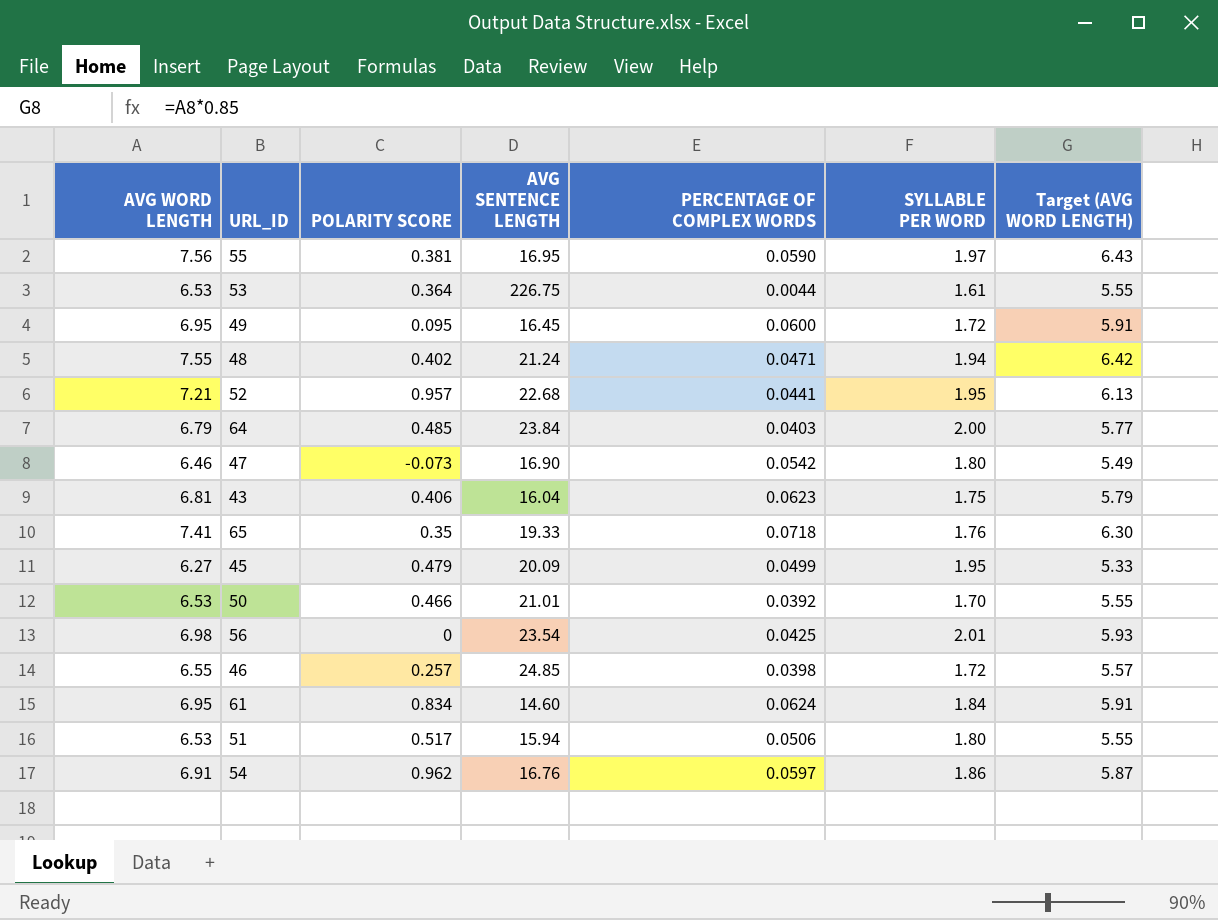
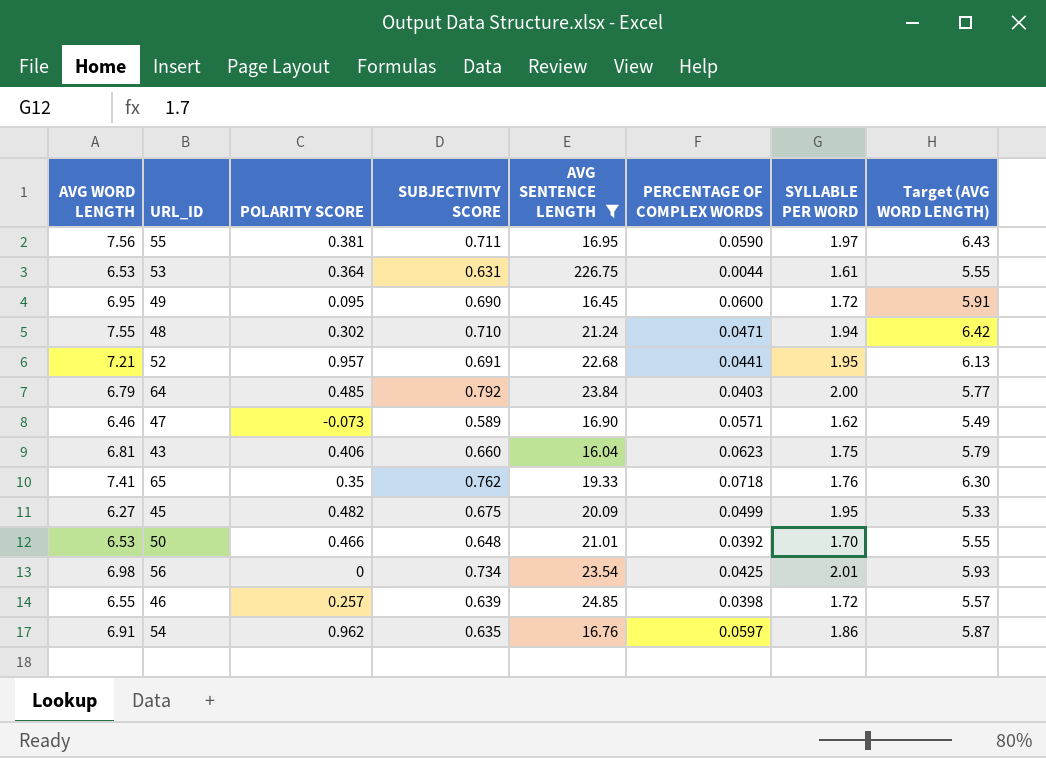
filter: none -> AVG SENTENCE LENGTH >= 16.04
column SUBJECTIVITY SCORE | position: none -> 4
48 | POLARITY SCORE: 0.402 -> 0.302
47 | PERCENTAGE OF COMPLEX WORDS: 0.0542 -> 0.0571
47 | SYLLABLE PER WORD: 1.80 -> 1.62
45 | POLARITY SCORE: 0.479 -> 0.482

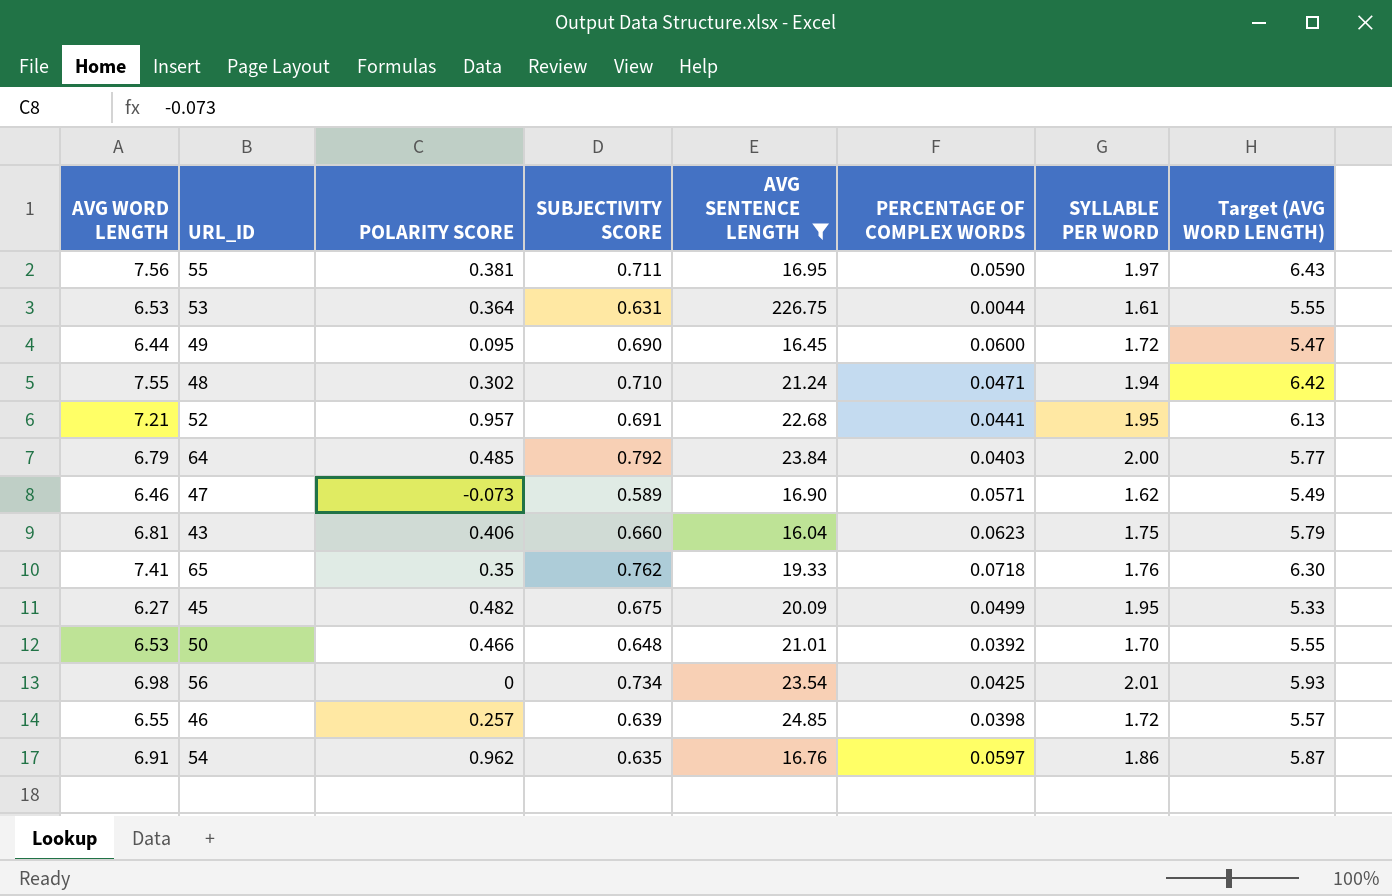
49 | AVG WORD LENGTH: 6.95 -> 6.44
49 | Target (AVG WORD LENGTH): 5.91 -> 5.47

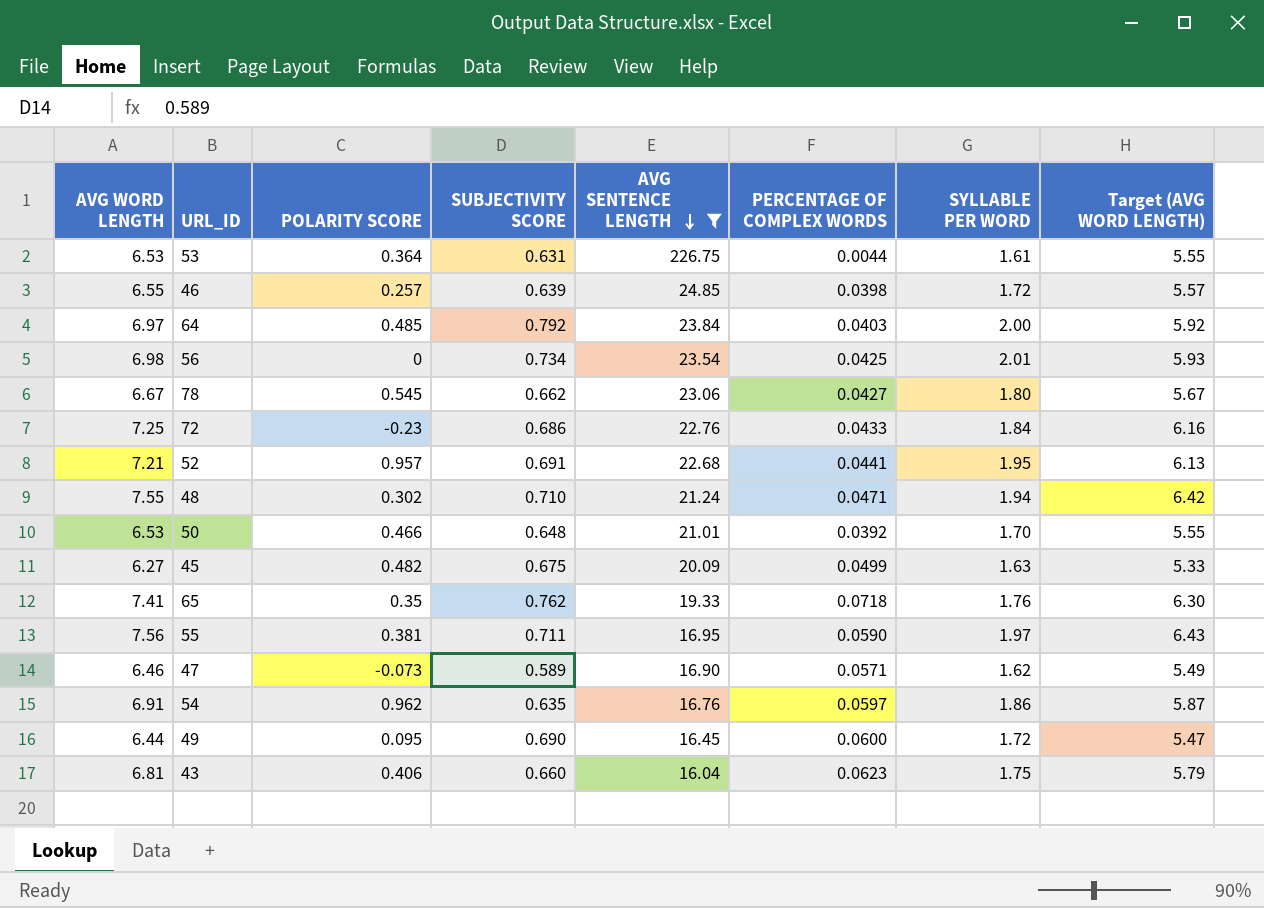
row order: none -> AVG SENTENCE LENGTH descending
64 | AVG WORD LENGTH: 6.79 -> 6.97
64 | Target (AVG WORD LENGTH): 5.77 -> 5.92
row 78: none -> 6.67 | 0.545 | 0.662 | 23.06 | 0.0427 | 1.80 | 5.67
row 72: none -> 7.25 | -0.23 | 0.686 | 22.76 | 0.0433 | 1.84 | 6.16
45 | SYLLABLE PER WORD: 1.95 -> 1.63

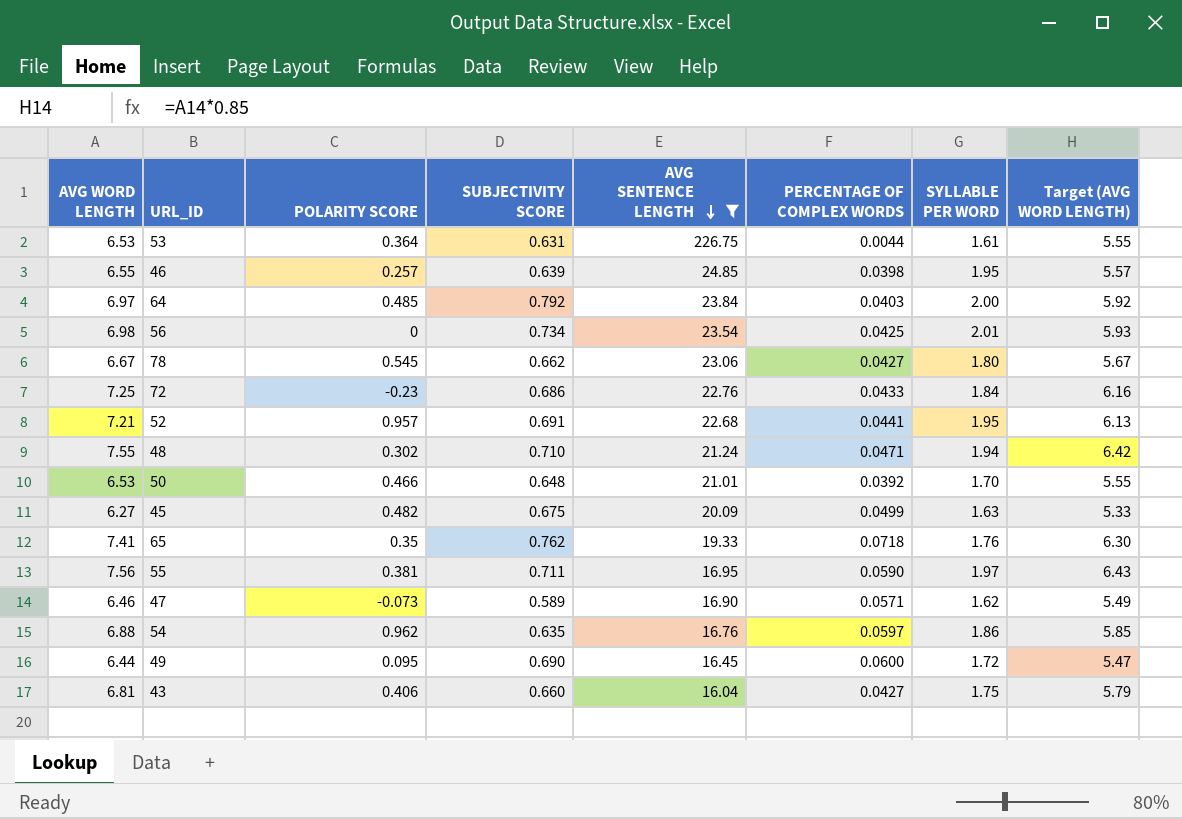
46 | SYLLABLE PER WORD: 1.72 -> 1.95
54 | AVG WORD LENGTH: 6.91 -> 6.88
54 | Target (AVG WORD LENGTH): 5.87 -> 5.85
43 | PERCENTAGE OF COMPLEX WORDS: 0.0623 -> 0.0427

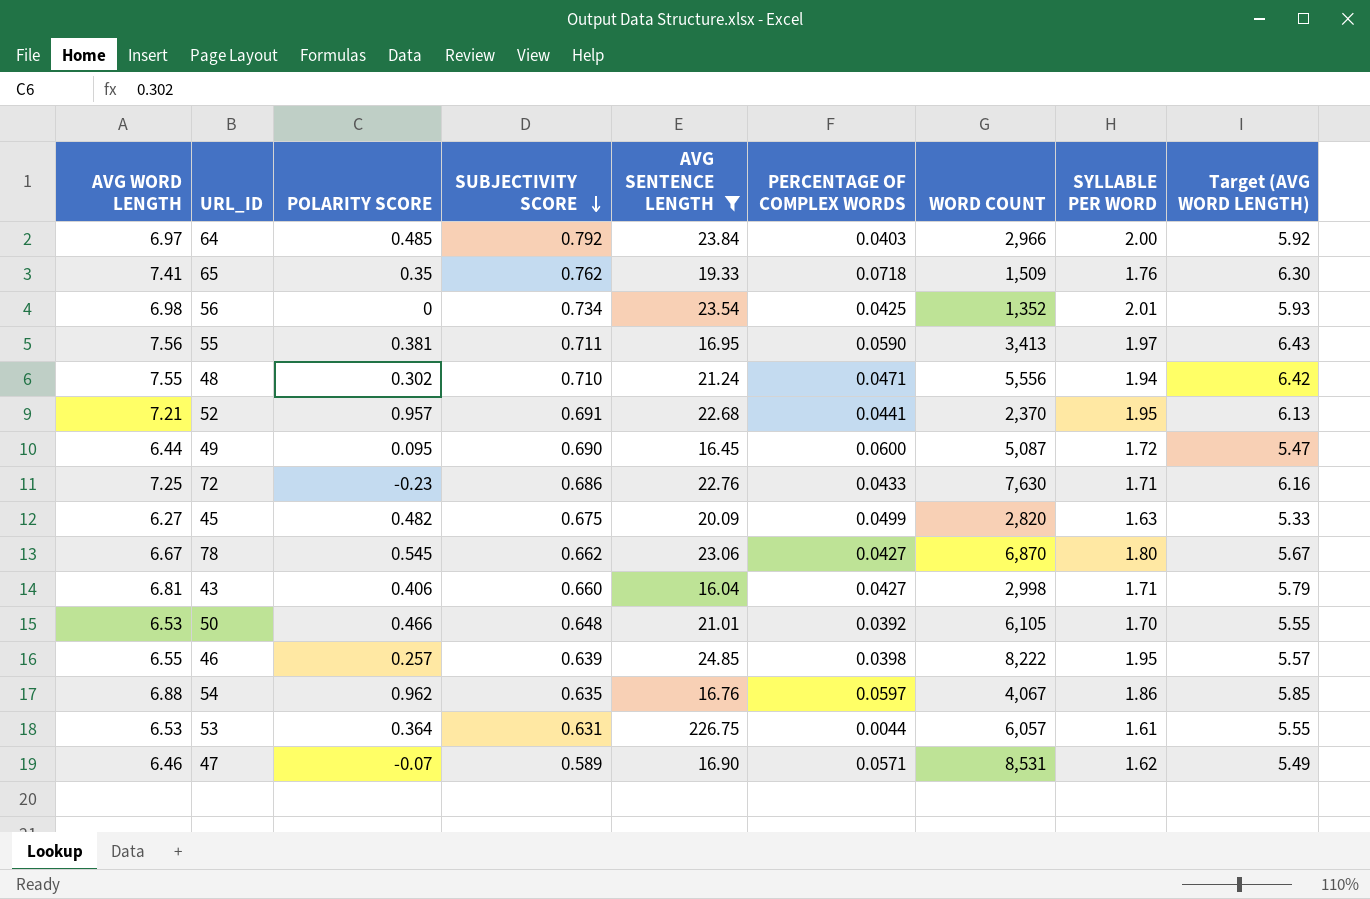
row order: AVG SENTENCE LENGTH descending -> SUBJECTIVITY SCORE descending
column WORD COUNT | position: none -> 7
72 | SYLLABLE PER WORD: 1.84 -> 1.71
43 | SYLLABLE PER WORD: 1.75 -> 1.71
47 | POLARITY SCORE: -0.073 -> -0.07

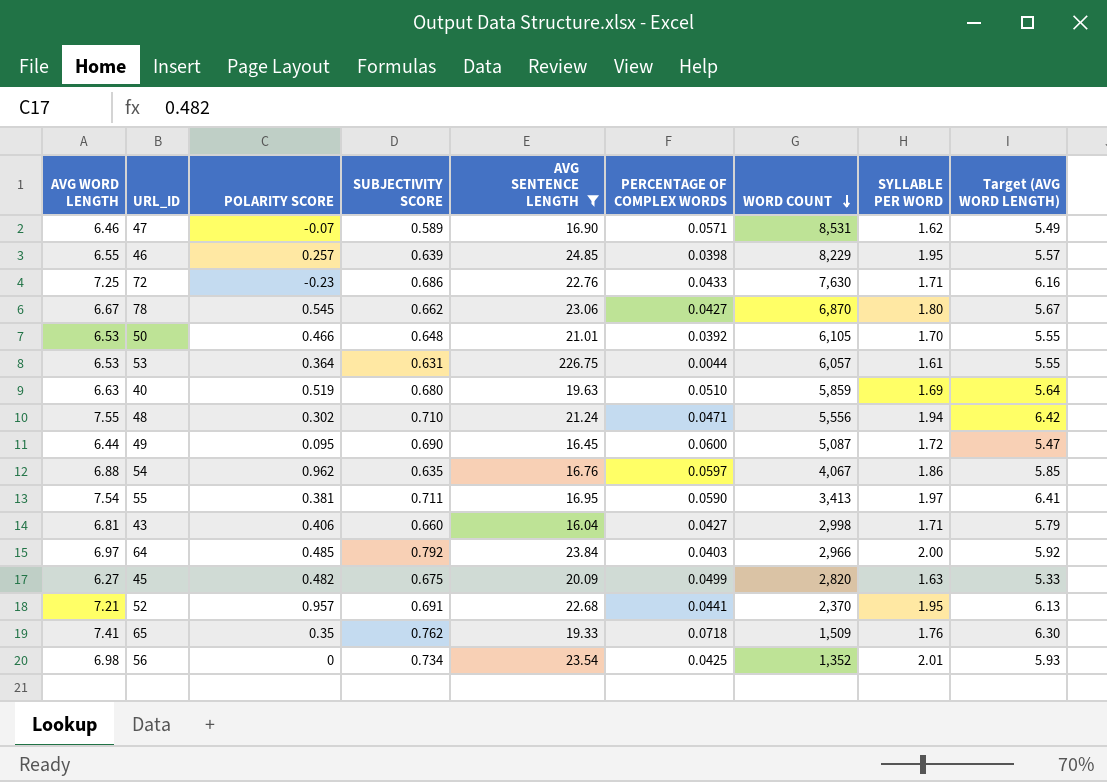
row order: SUBJECTIVITY SCORE descending -> WORD COUNT descending
46 | WORD COUNT: 8,222 -> 8,229
row 40: none -> 6.63 | 0.519 | 0.680 | 19.63 | 0.0510 | 5,859 | 1.69 | 5.64
55 | AVG WORD LENGTH: 7.56 -> 7.54
55 | Target (AVG WORD LENGTH): 6.43 -> 6.41

